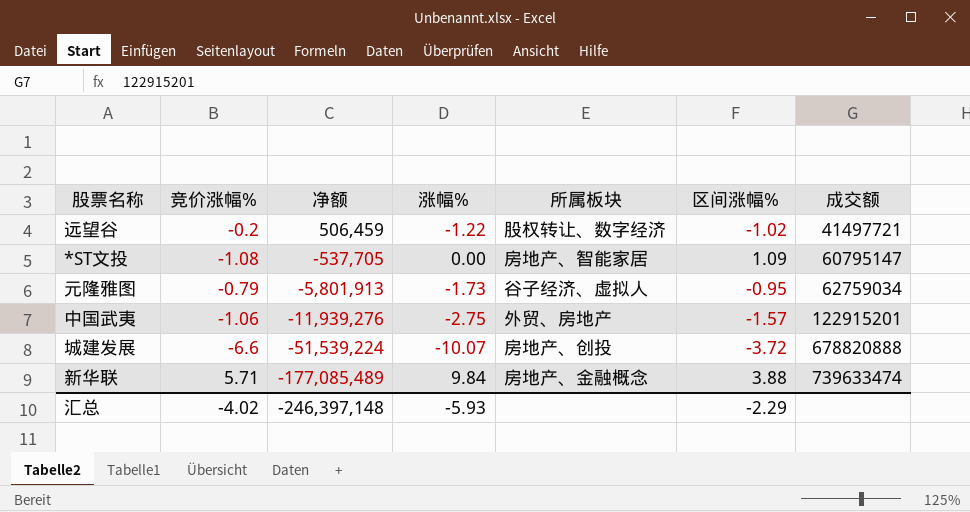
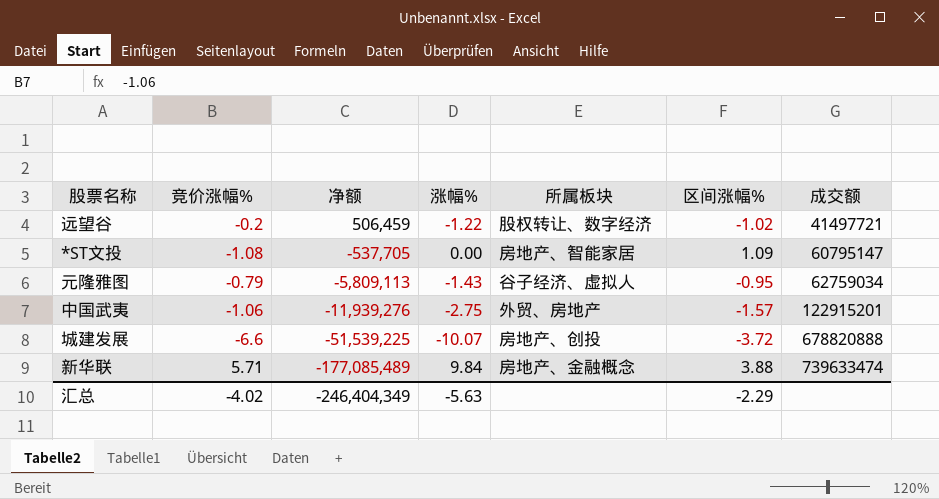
元隆雅图 | 净额: -5,801,913 -> -5,809,113
元隆雅图 | 涨幅%: -1.73 -> -1.43
城建发展 | 净额: -51,539,224 -> -51,539,225
汇总 | 净额: -246,397,148 -> -246,404,349
汇总 | 涨幅%: -5.93 -> -5.63

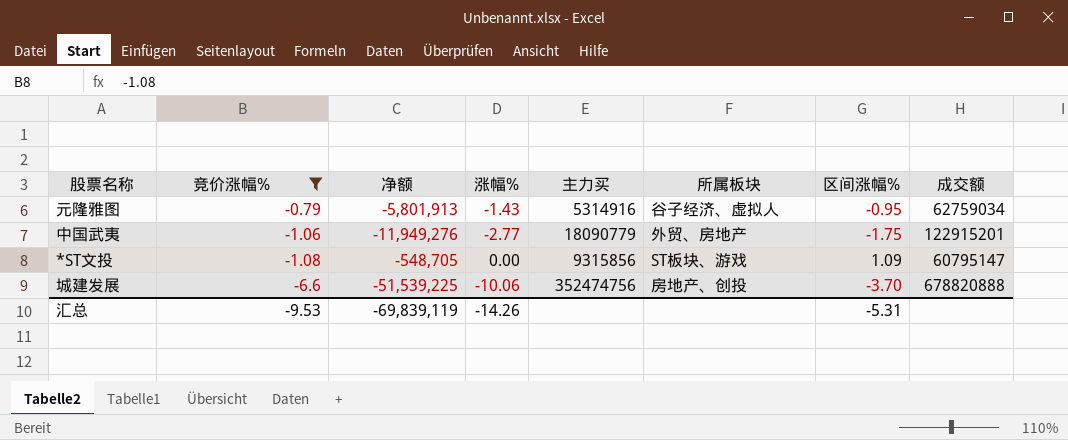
filter: none -> 竞价涨幅% <= -0.79
row order: 净额 descending -> 竞价涨幅% descending
column 主力买 | position: none -> 5
元隆雅图 | 净额: -5,809,113 -> -5,801,913
中国武夷 | 净额: -11,939,276 -> -11,949,276
中国武夷 | 涨幅%: -2.75 -> -2.77
中国武夷 | 区间涨幅%: -1.57 -> -1.75
*ST文投 | 净额: -537,705 -> -548,705
*ST文投 | 所属板块: 房地产、智能家居 -> ST板块、游戏
城建发展 | 涨幅%: -10.07 -> -10.06
城建发展 | 区间涨幅%: -3.72 -> -3.70
汇总 | 竞价涨幅%: -4.02 -> -9.53
汇总 | 净额: -246,404,349 -> -69,839,119
汇总 | 涨幅%: -5.63 -> -14.26
汇总 | 区间涨幅%: -2.29 -> -5.31

